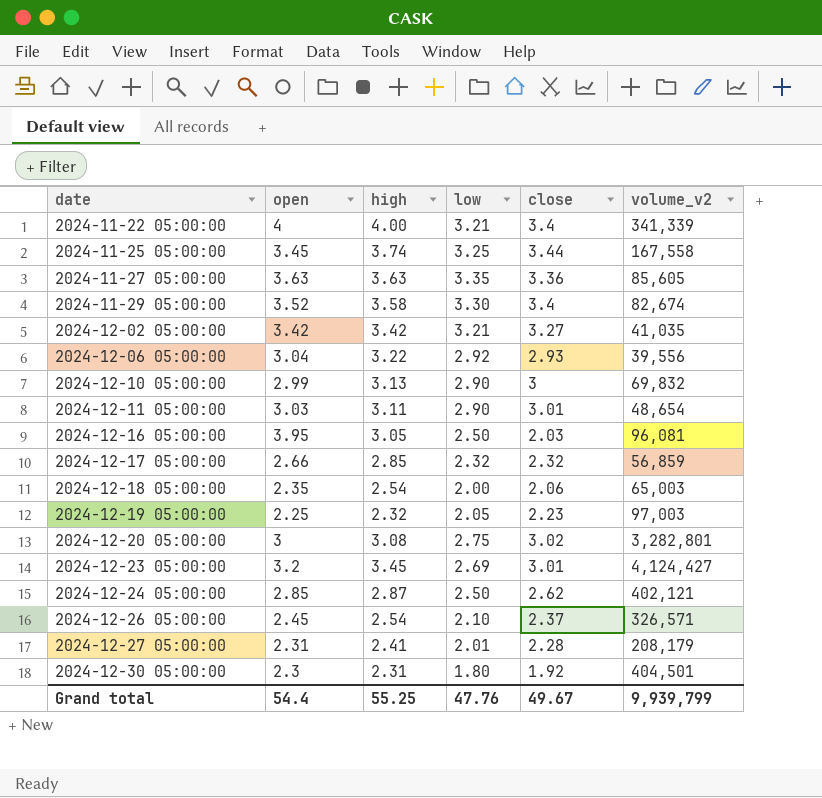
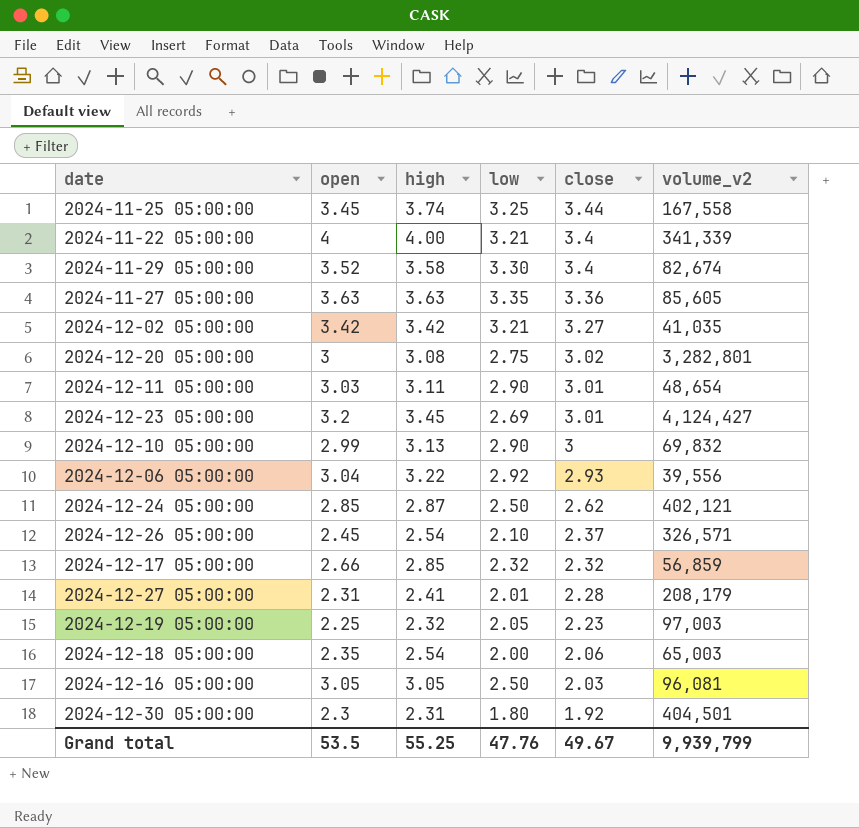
row order: date ascending -> close descending
2024-12-16 05:00:00 | open: 3.95 -> 3.05
Grand total | open: 54.4 -> 53.5

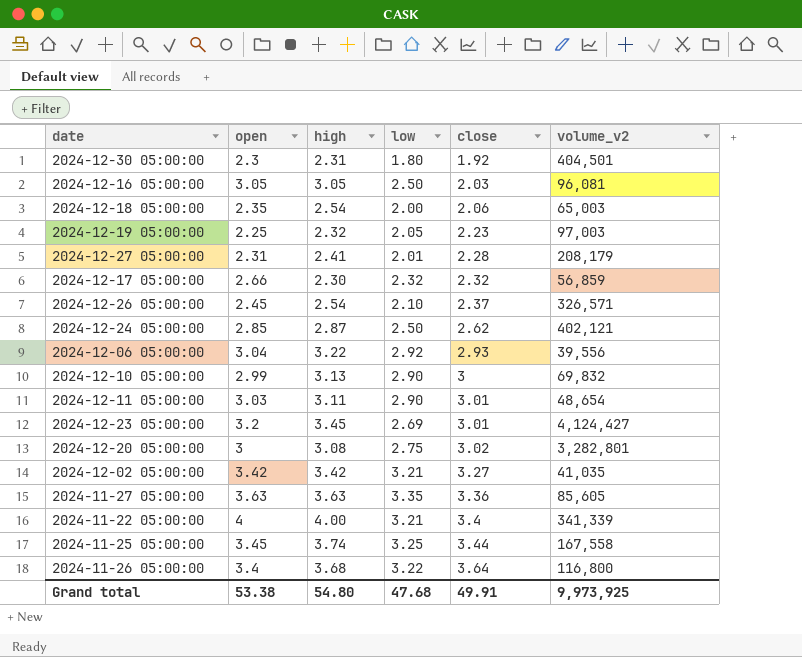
row order: close descending -> close ascending
row 2024-11-29 05:00:00: 3.52 | 3.58 | 3.30 | 3.4 | 82,674 -> none
2024-12-17 05:00:00 | high: 2.85 -> 2.30
row 2024-11-26 05:00:00: none -> 3.4 | 3.68 | 3.22 | 3.64 | 116,800
Grand total | open: 53.5 -> 53.38
Grand total | high: 55.25 -> 54.80
Grand total | low: 47.76 -> 47.68
Grand total | close: 49.67 -> 49.91
Grand total | volume_v2: 9,939,799 -> 9,973,925

